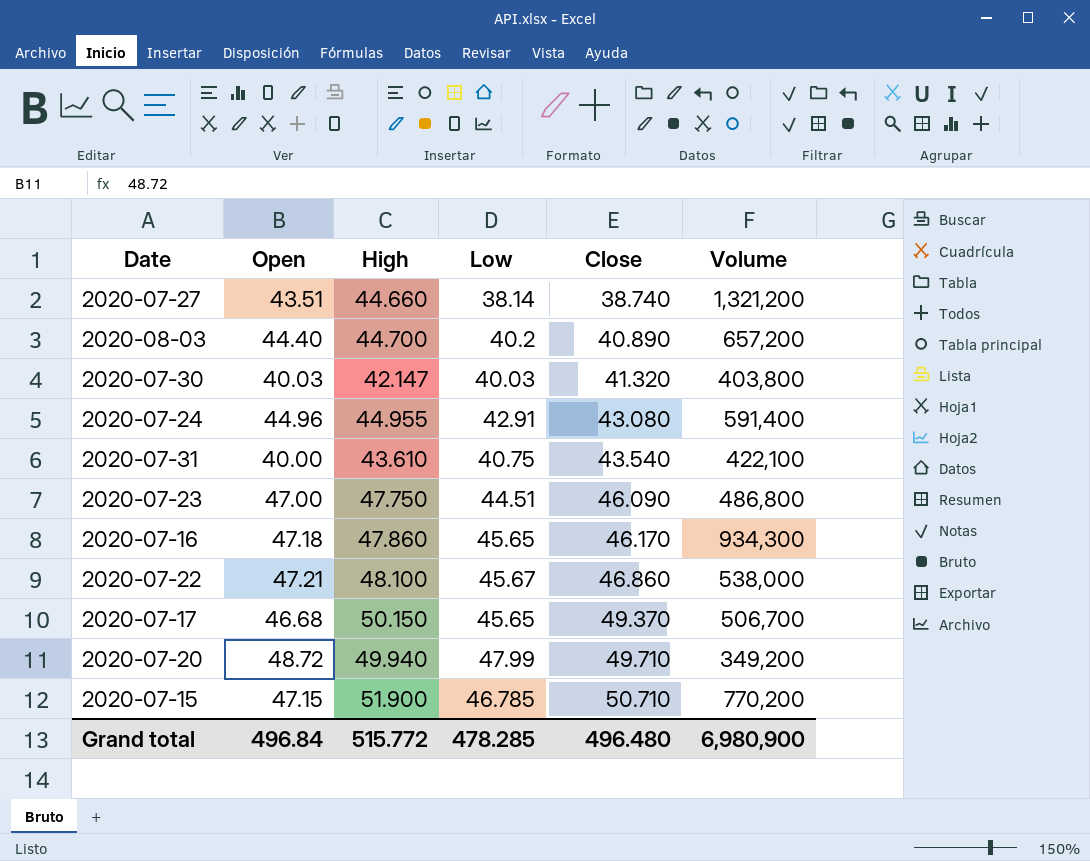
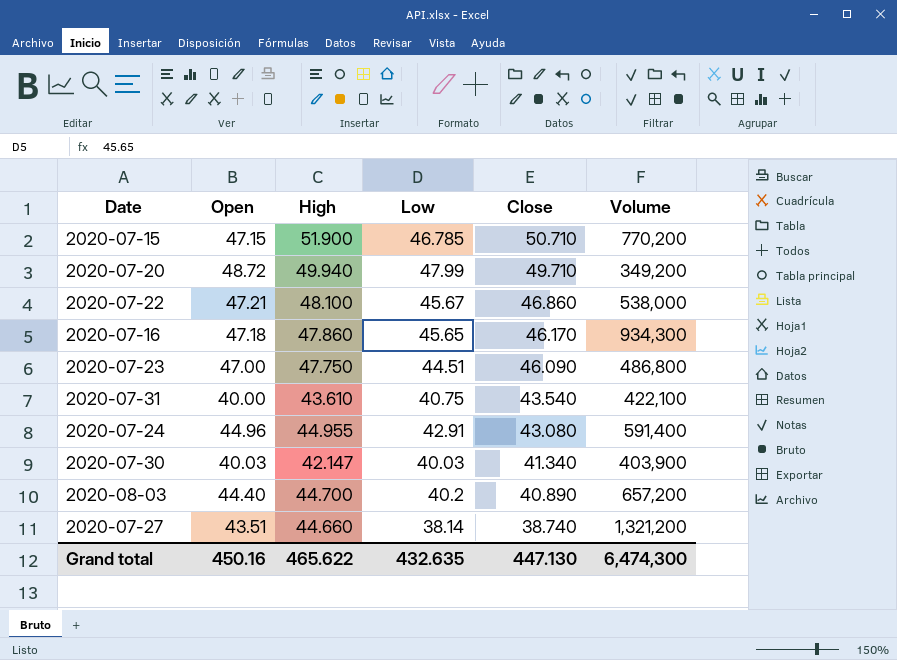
row order: Close ascending -> Close descending
row 2020-07-17: 46.68 | 50.150 | 45.65 | 49.370 | 506,700 -> none
2020-07-30 | Close: 41.320 -> 41.340
2020-07-30 | Volume: 403,800 -> 403,900
Grand total | Open: 496.84 -> 450.16
Grand total | High: 515.772 -> 465.622
Grand total | Low: 478.285 -> 432.635
Grand total | Close: 496.480 -> 447.130
Grand total | Volume: 6,980,900 -> 6,474,300

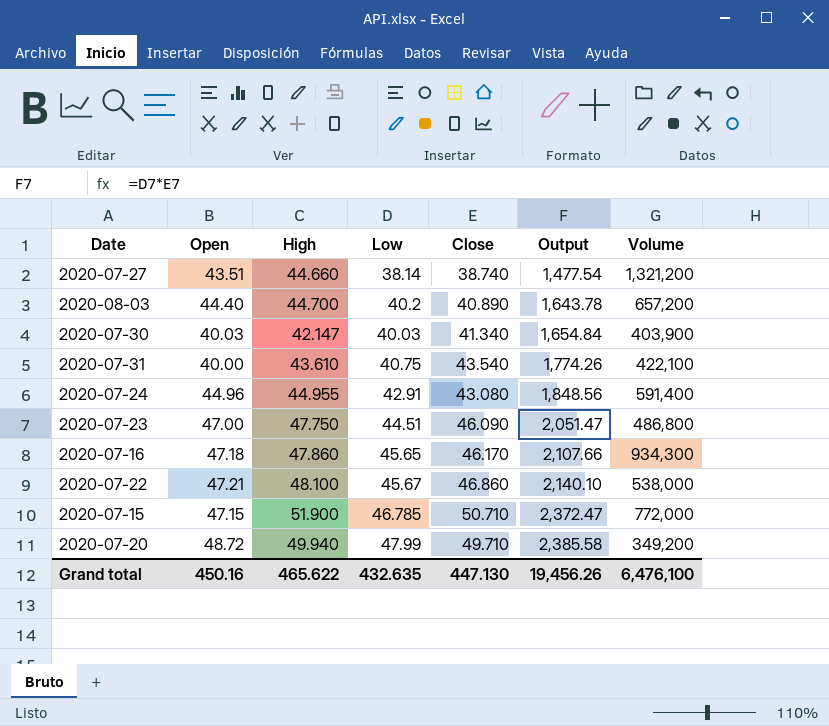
row order: Close descending -> Output ascending
column Output | formula: none -> [Low] * [Close]
2020-07-15 | Volume: 770,200 -> 772,000
Grand total | Volume: 6,474,300 -> 6,476,100

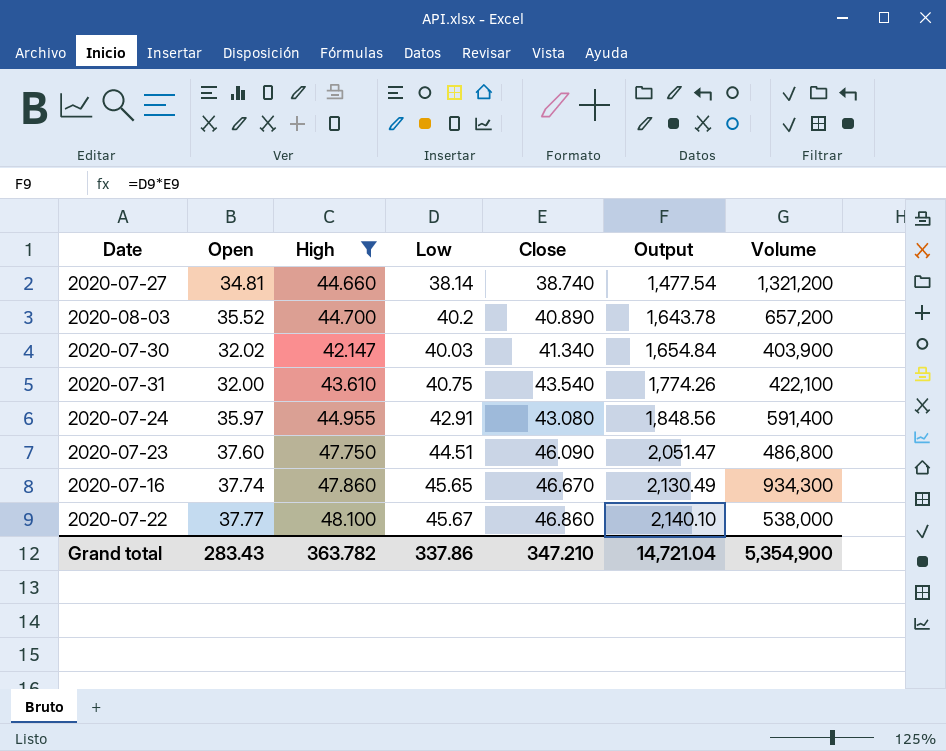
filter: none -> High <= 48.100
2020-07-27 | Open: 43.51 -> 34.81
2020-08-03 | Open: 44.40 -> 35.52
2020-07-30 | Open: 40.03 -> 32.02
2020-07-31 | Open: 40.00 -> 32.00
2020-07-24 | Open: 44.96 -> 35.97
2020-07-23 | Open: 47.00 -> 37.60
2020-07-16 | Open: 47.18 -> 37.74
2020-07-16 | Close: 46.170 -> 46.670
2020-07-16 | Output: 2,107.66 -> 2,130.49
2020-07-22 | Open: 47.21 -> 37.77
Grand total | Open: 450.16 -> 283.43
Grand total | High: 465.622 -> 363.782
Grand total | Low: 432.635 -> 337.86
Grand total | Close: 447.130 -> 347.210
Grand total | Output: 19,456.26 -> 14,721.04
Grand total | Volume: 6,476,100 -> 5,354,900

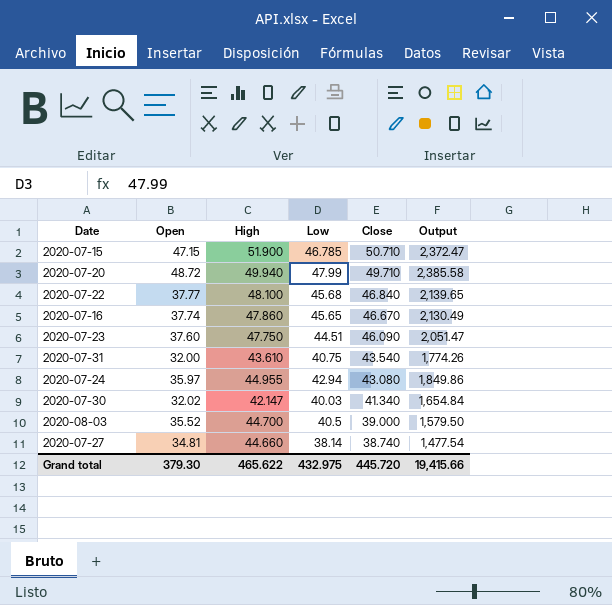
filter: High <= 48.100 -> none
row order: Output ascending -> Close descending
column Volume | position: 7 -> none
2020-07-22 | Low: 45.67 -> 45.68
2020-07-22 | Close: 46.860 -> 46.840
2020-07-22 | Output: 2,140.10 -> 2,139.65
2020-07-24 | Low: 42.91 -> 42.94
2020-07-24 | Output: 1,848.56 -> 1,849.86
2020-08-03 | Low: 40.2 -> 40.5
2020-08-03 | Close: 40.890 -> 39.000
2020-08-03 | Output: 1,643.78 -> 1,579.50
Grand total | Open: 283.43 -> 379.30
Grand total | High: 363.782 -> 465.622
Grand total | Low: 337.86 -> 432.975
Grand total | Close: 347.210 -> 445.720
Grand total | Output: 14,721.04 -> 19,415.66

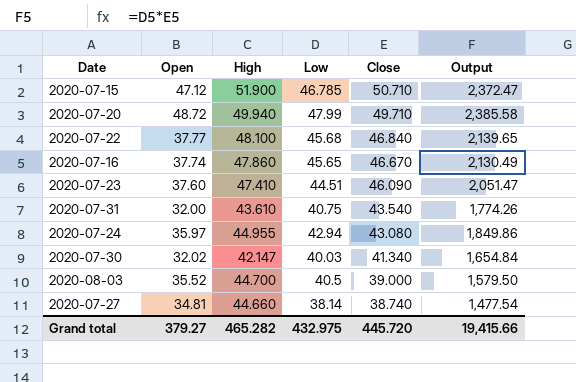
2020-07-15 | Open: 47.15 -> 47.12
2020-07-23 | High: 47.750 -> 47.410
Grand total | Open: 379.30 -> 379.27
Grand total | High: 465.622 -> 465.282

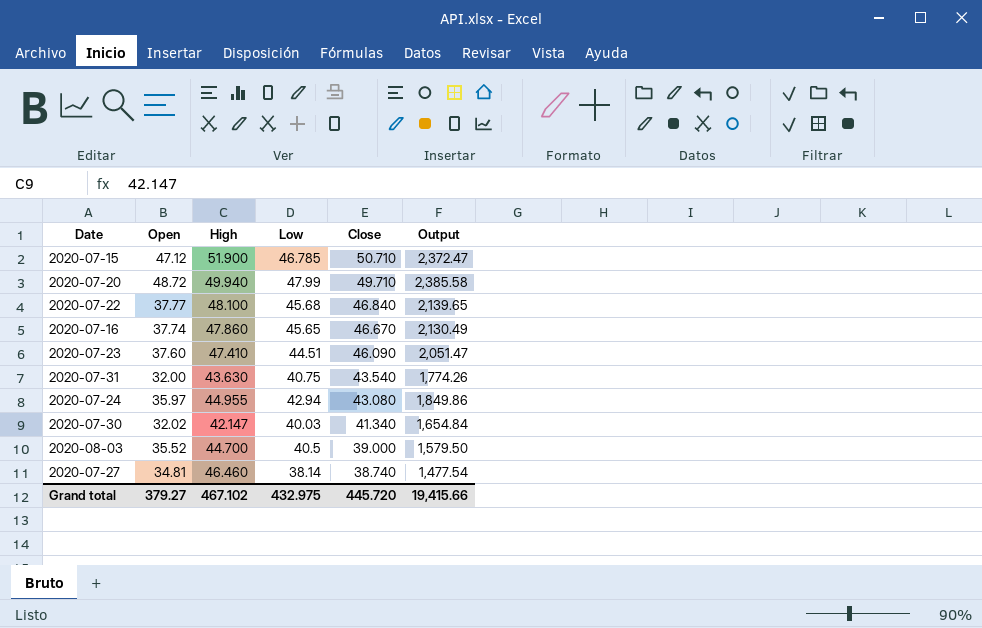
2020-07-31 | High: 43.610 -> 43.630
2020-07-27 | High: 44.660 -> 46.460
Grand total | High: 465.282 -> 467.102

